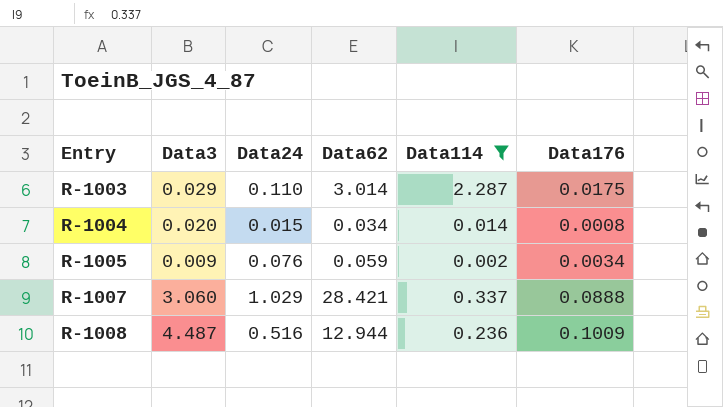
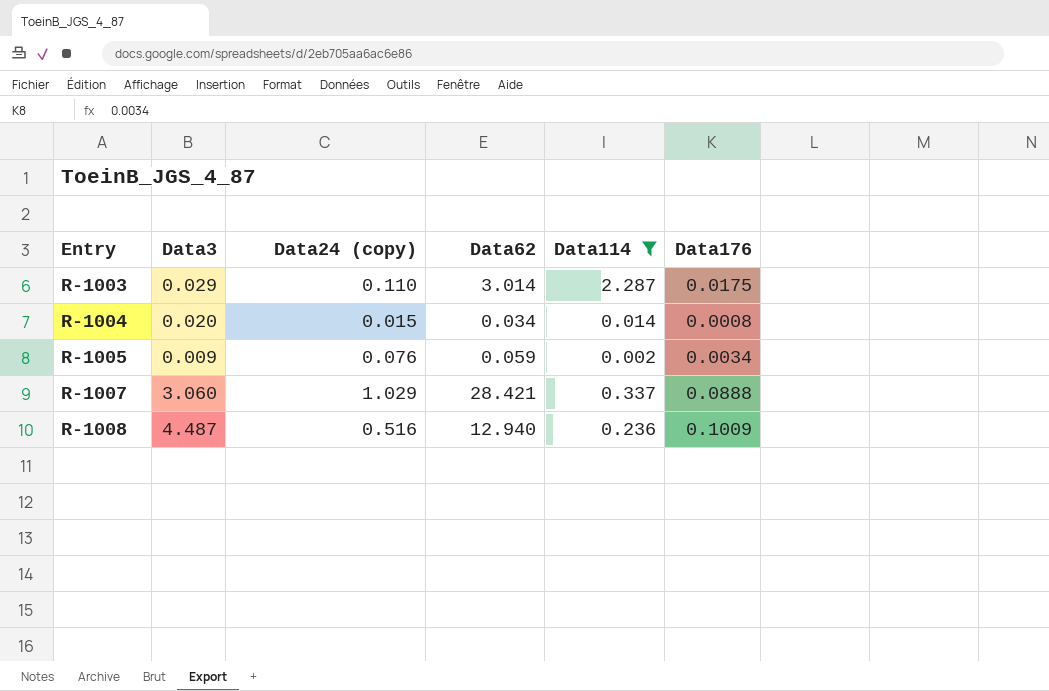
column name: Data24 -> Data24 (copy)
R-1008 | Data62: 12.944 -> 12.940

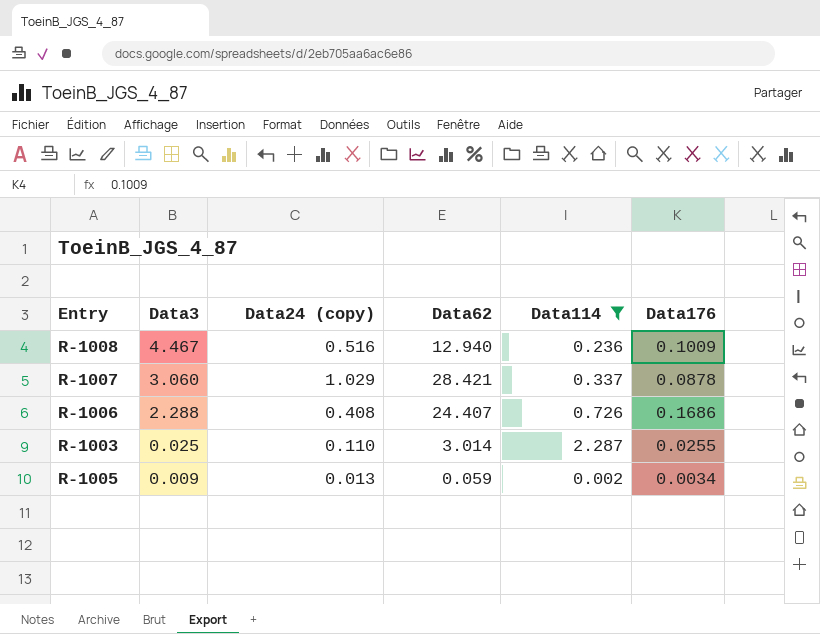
row order: Entry ascending -> Data3 descending
row R-1004: 0.020 | 0.015 | 0.034 | 0.014 | 0.0008 -> none
R-1008 | Data3: 4.487 -> 4.467
R-1007 | Data176: 0.0888 -> 0.0878
row R-1006: none -> 2.288 | 0.408 | 24.407 | 0.726 | 0.1686
R-1003 | Data3: 0.029 -> 0.025
R-1003 | Data176: 0.0175 -> 0.0255
R-1005 | Data24 (copy): 0.076 -> 0.013

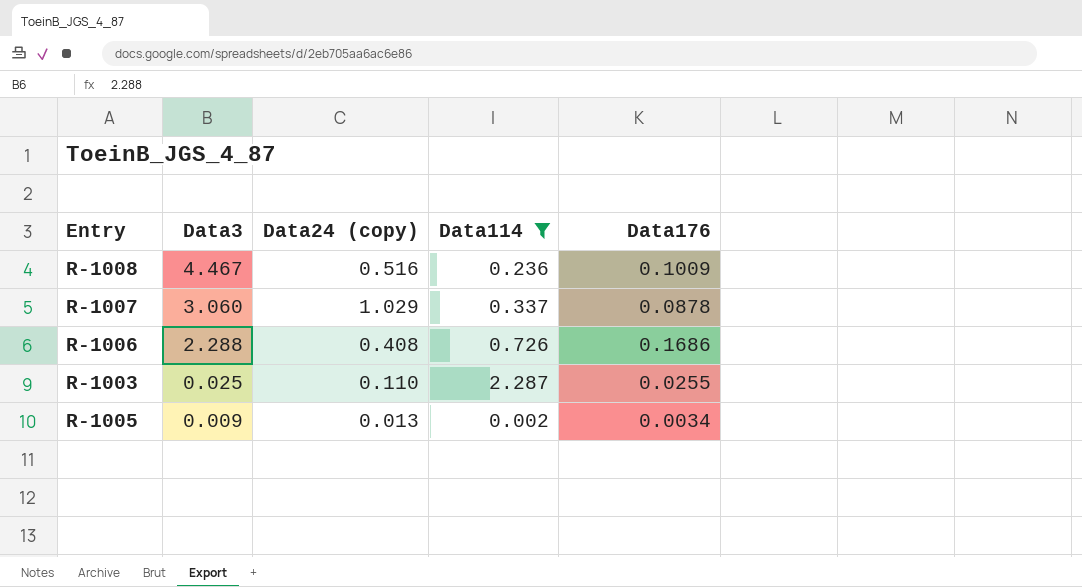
column Data62 | position: 4 -> none

